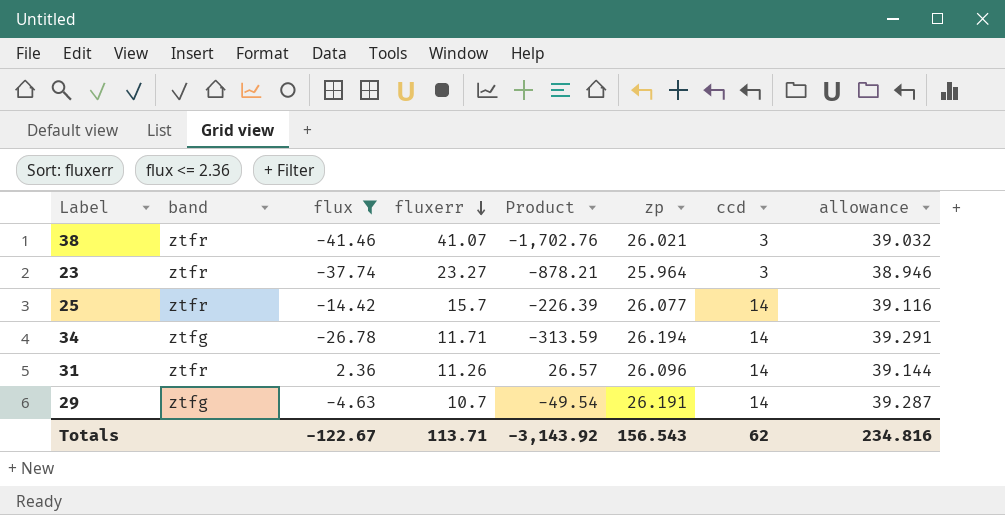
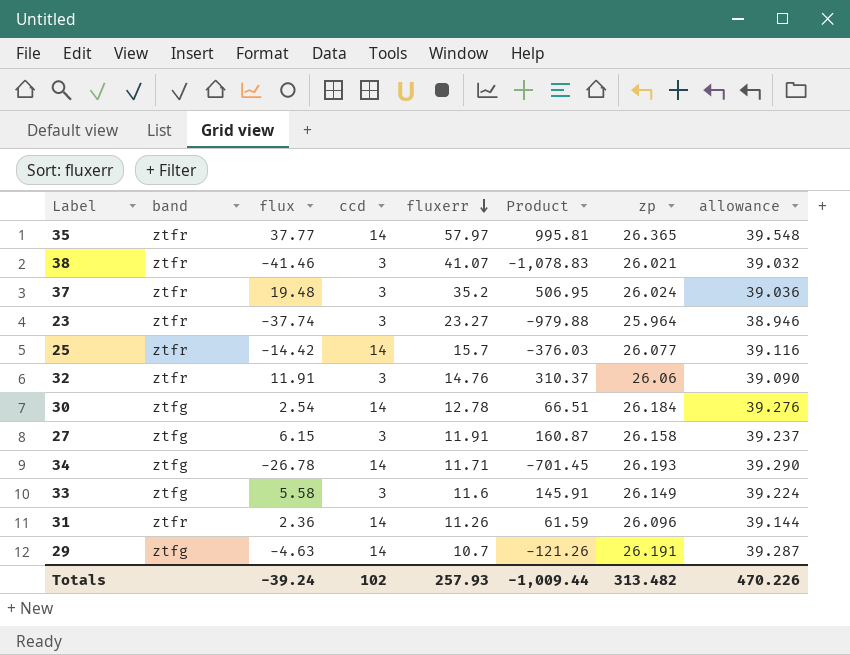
filter: flux <= 2.36 -> none
column ccd | position: 7 -> 4
column Product | formula: [flux] * [fluxerr] -> [flux] * [zp]
34 | zp: 26.194 -> 26.193
34 | allowance: 39.291 -> 39.290
Totals | flux: -122.67 -> -39.24
Totals | ccd: 62 -> 102
Totals | fluxerr: 113.71 -> 257.93
Totals | Product: -3,143.92 -> -1,009.44
Totals | zp: 156.543 -> 313.482
Totals | allowance: 234.816 -> 470.226

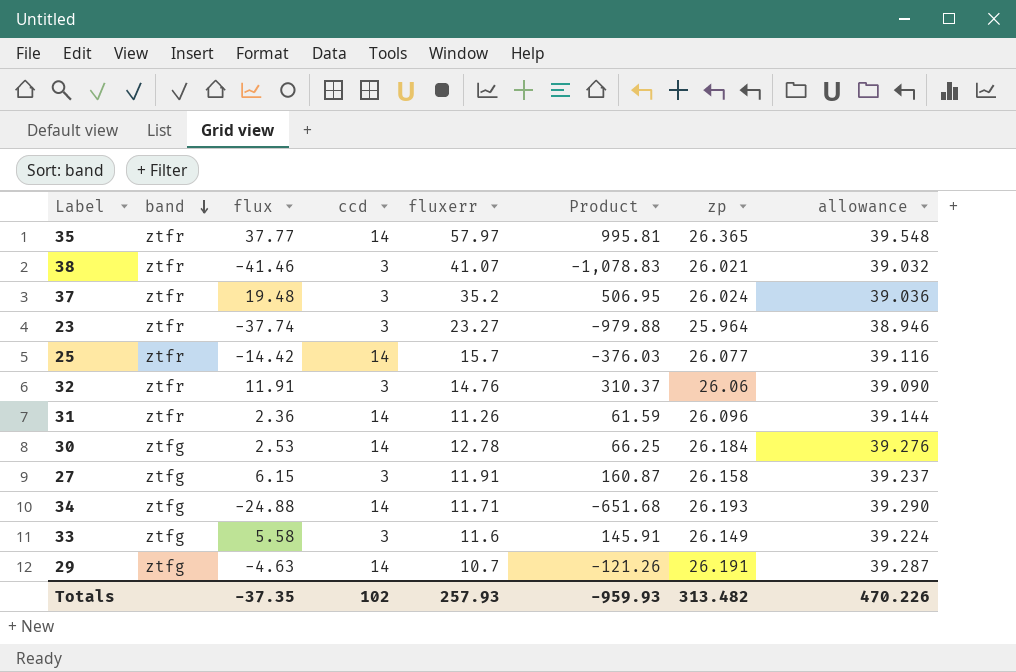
row order: fluxerr descending -> band descending
30 | flux: 2.54 -> 2.53
30 | Product: 66.51 -> 66.25
34 | flux: -26.78 -> -24.88
34 | Product: -701.45 -> -651.68
Totals | flux: -39.24 -> -37.35
Totals | Product: -1,009.44 -> -959.93

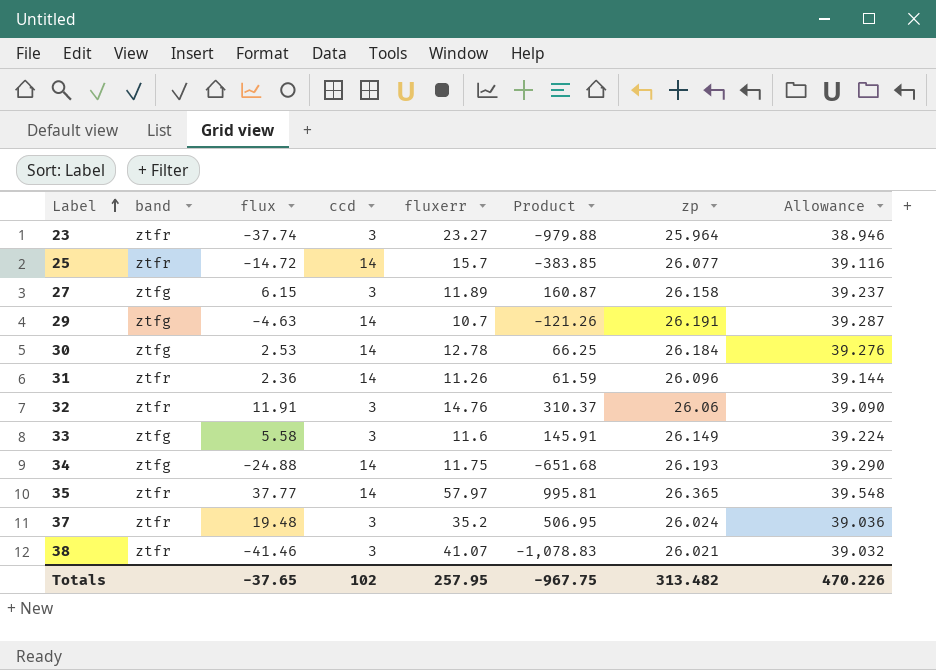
row order: band descending -> Label ascending
column name: allowance -> Allowance
25 | flux: -14.42 -> -14.72
25 | Product: -376.03 -> -383.85
27 | fluxerr: 11.91 -> 11.89
34 | fluxerr: 11.71 -> 11.75
Totals | flux: -37.35 -> -37.65
Totals | fluxerr: 257.93 -> 257.95
Totals | Product: -959.93 -> -967.75

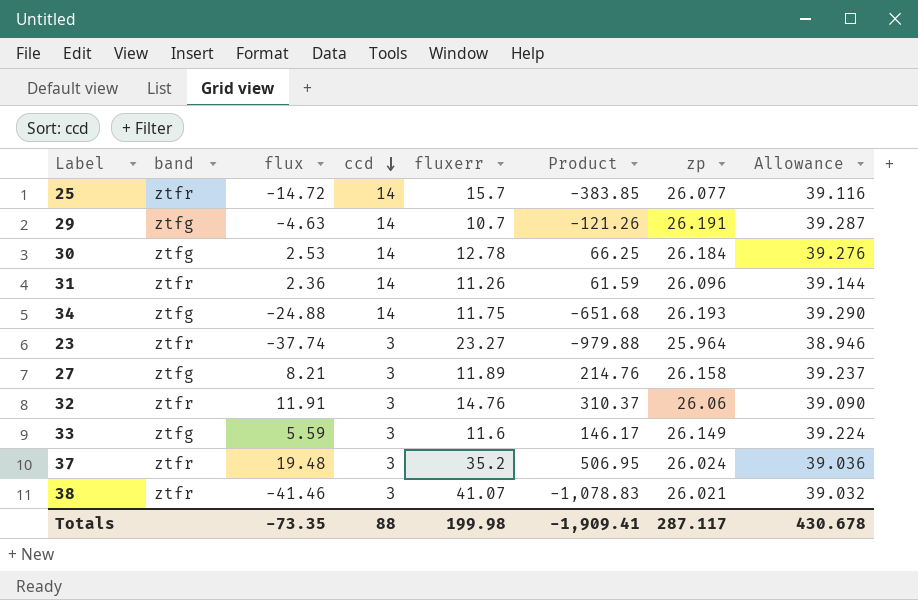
row order: Label ascending -> ccd descending
row 35: ztfr | 37.77 | 14 | 57.97 | 995.81 | 26.365 | 39.548 -> none
27 | flux: 6.15 -> 8.21
27 | Product: 160.87 -> 214.76
33 | flux: 5.58 -> 5.59
33 | Product: 145.91 -> 146.17
Totals | flux: -37.65 -> -73.35
Totals | ccd: 102 -> 88
Totals | fluxerr: 257.95 -> 199.98
Totals | Product: -967.75 -> -1,909.41
Totals | zp: 313.482 -> 287.117
Totals | Allowance: 470.226 -> 430.678

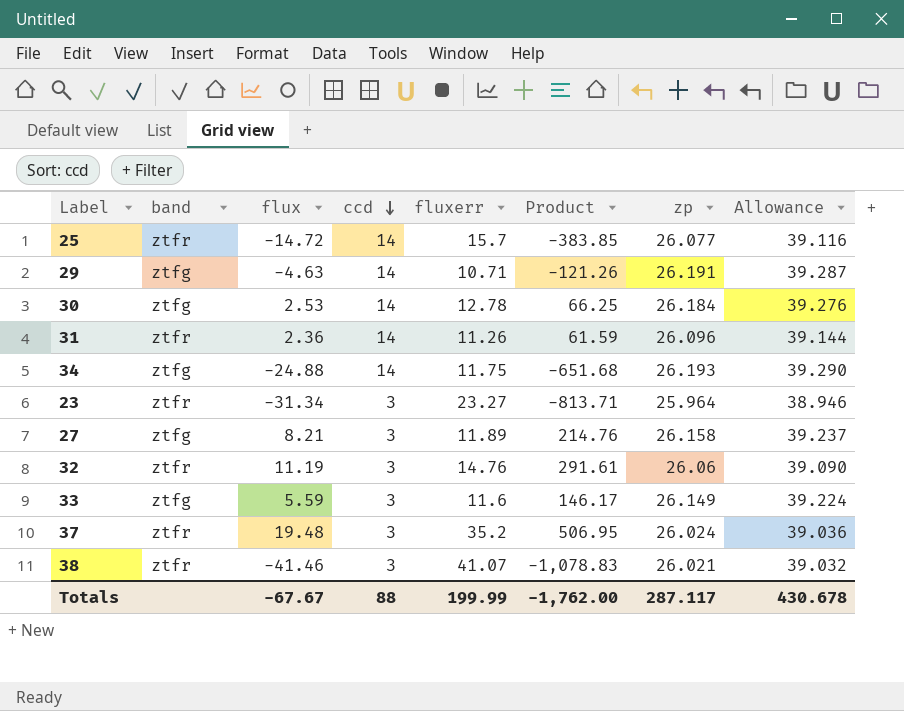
29 | fluxerr: 10.7 -> 10.71
23 | flux: -37.74 -> -31.34
23 | Product: -979.88 -> -813.71
32 | flux: 11.91 -> 11.19
32 | Product: 310.37 -> 291.61
Totals | flux: -73.35 -> -67.67
Totals | fluxerr: 199.98 -> 199.99
Totals | Product: -1,909.41 -> -1,762.00

